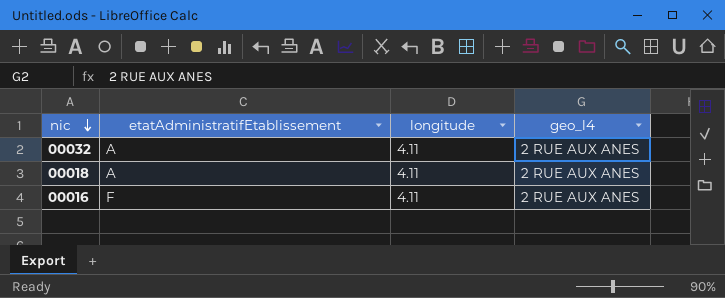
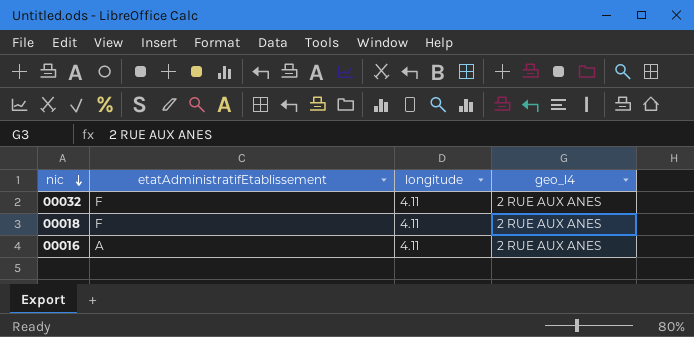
00032 | etatAdministratifEtablissement: A -> F
00018 | etatAdministratifEtablissement: A -> F
00016 | etatAdministratifEtablissement: F -> A

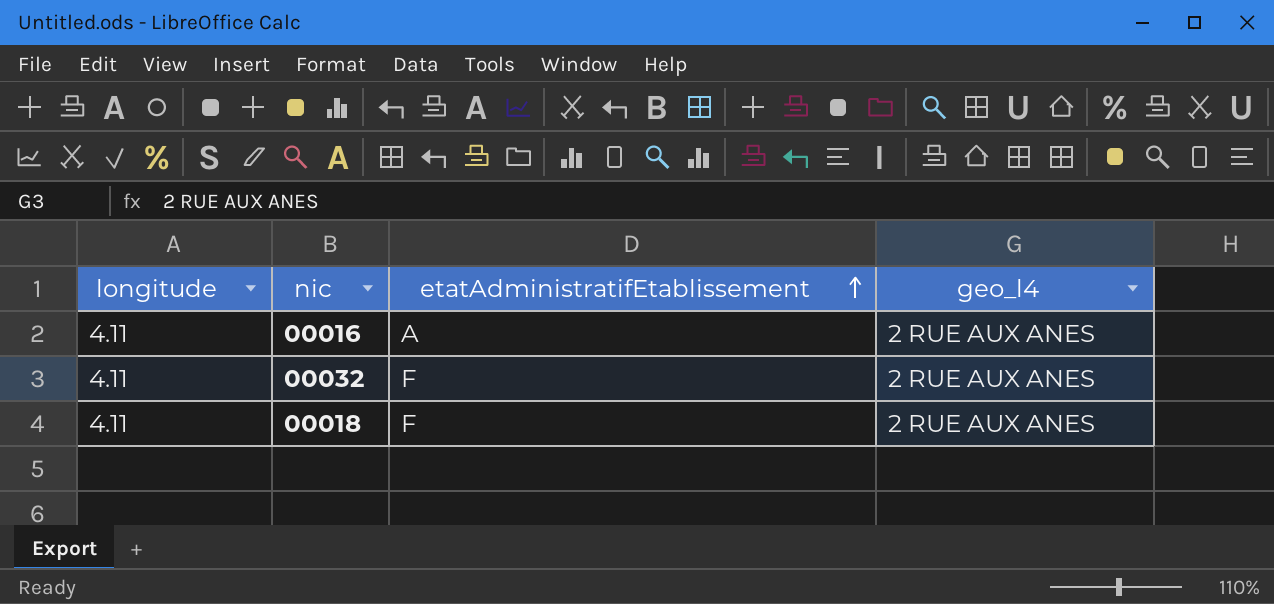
row order: nic descending -> etatAdministratifEtablissement ascending
column longitude | position: 3 -> 1

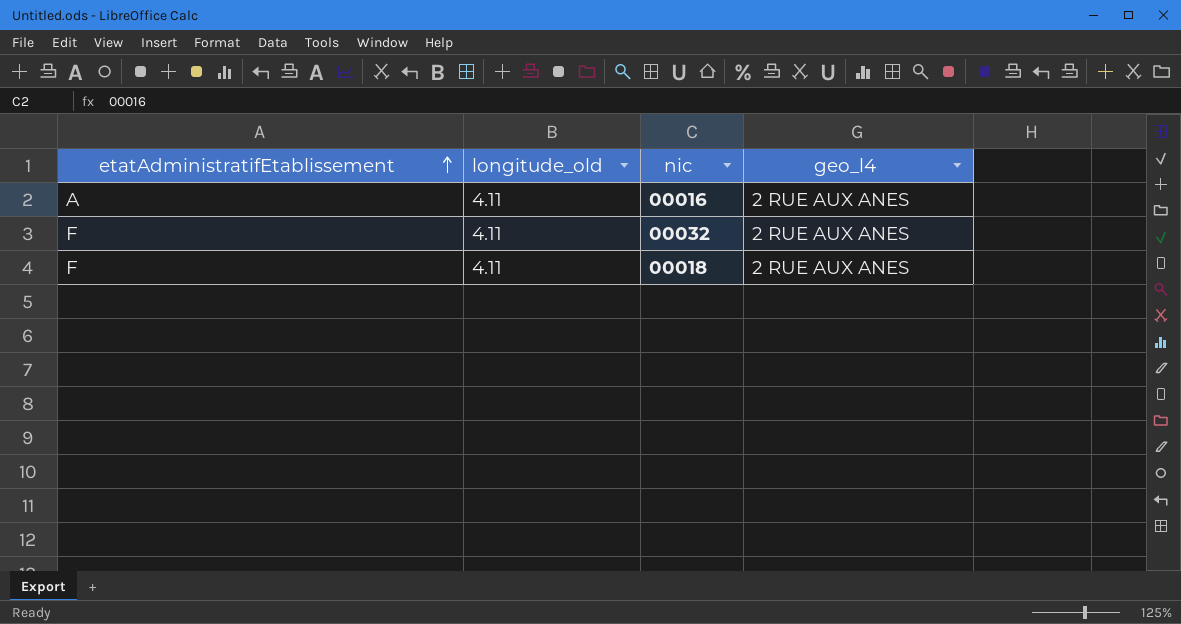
column etatAdministratifEtablissement | position: 3 -> 1
column name: longitude -> longitude_old

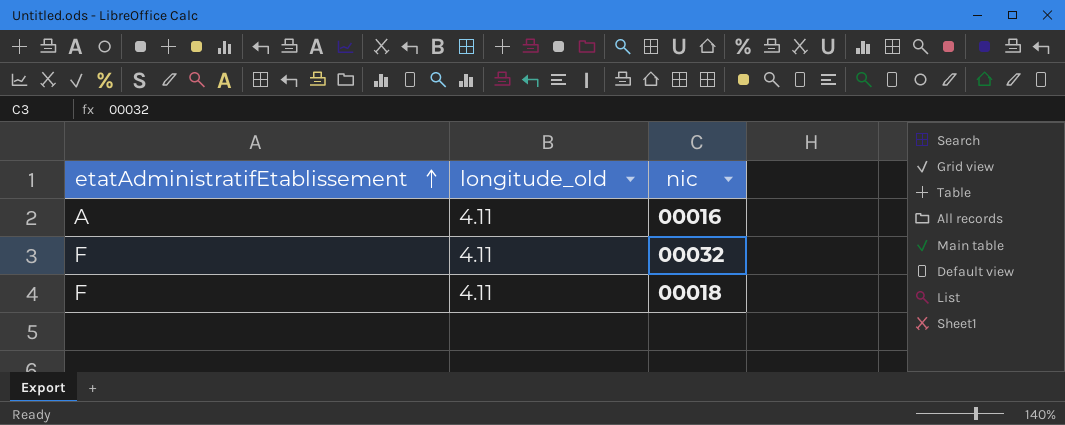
column geo_l4 | position: 4 -> none

